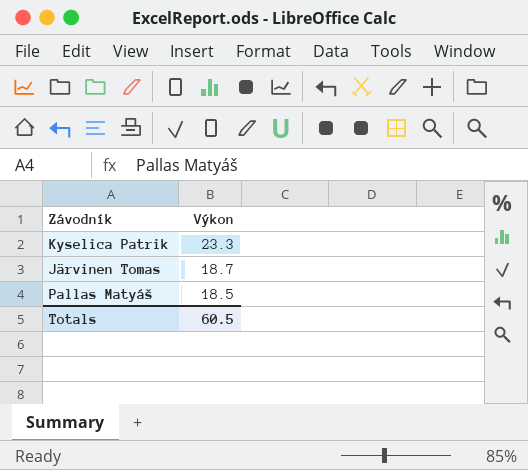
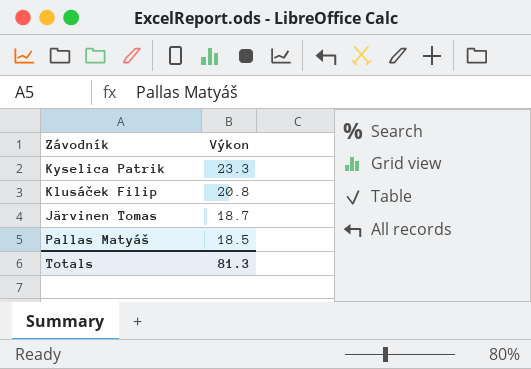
row Klusáček Filip: none -> 20.8
Totals | Výkon: 60.5 -> 81.3

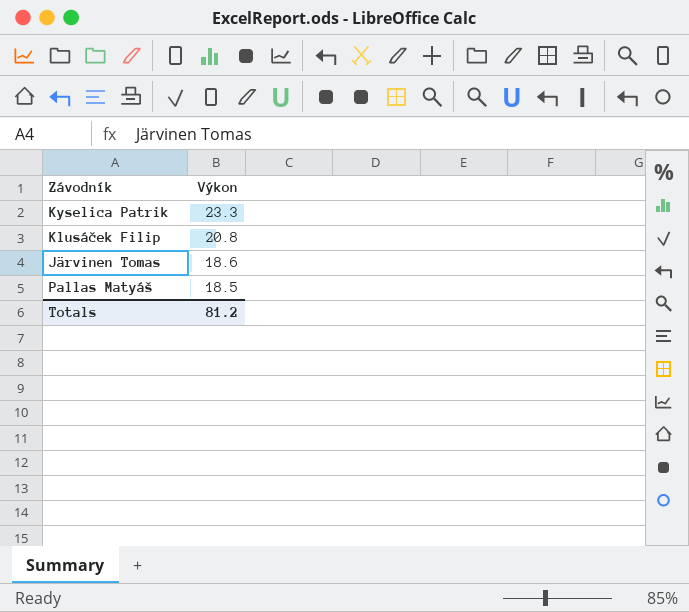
Järvinen Tomas | Výkon: 18.7 -> 18.6
Totals | Výkon: 81.3 -> 81.2

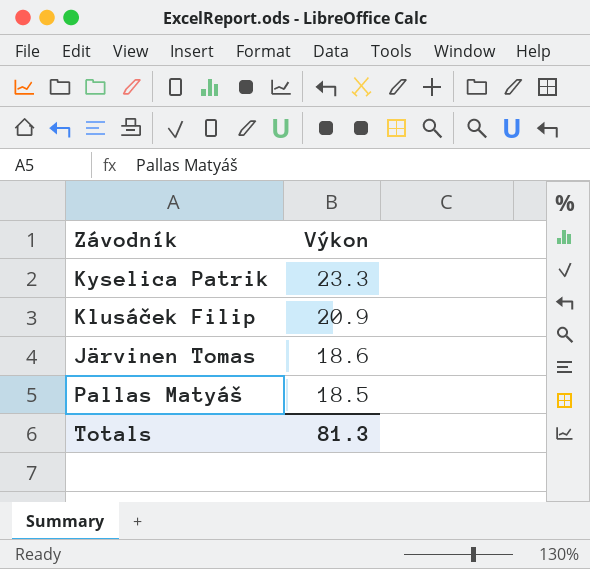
Klusáček Filip | Výkon: 20.8 -> 20.9
Totals | Výkon: 81.2 -> 81.3

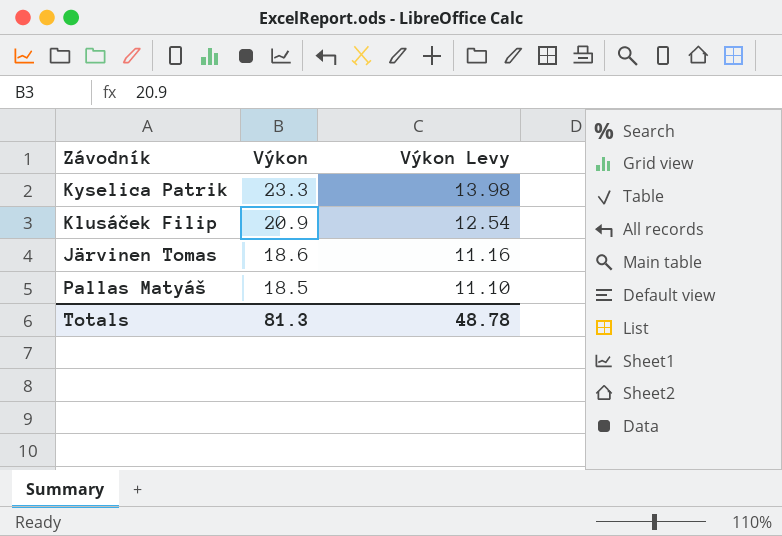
column Výkon Levy | formula: none -> [Výkon] * 0.6

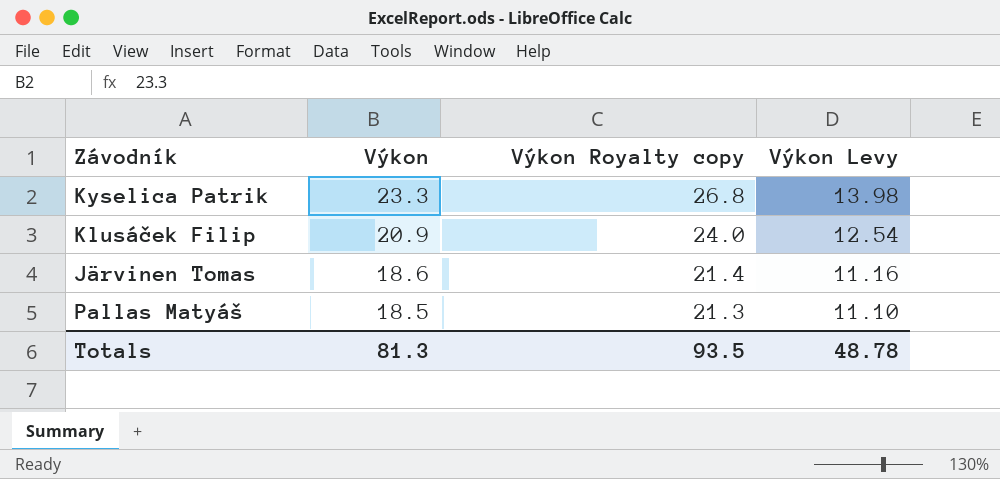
column Výkon Royalty copy | formula: none -> [Výkon] * 1.15

